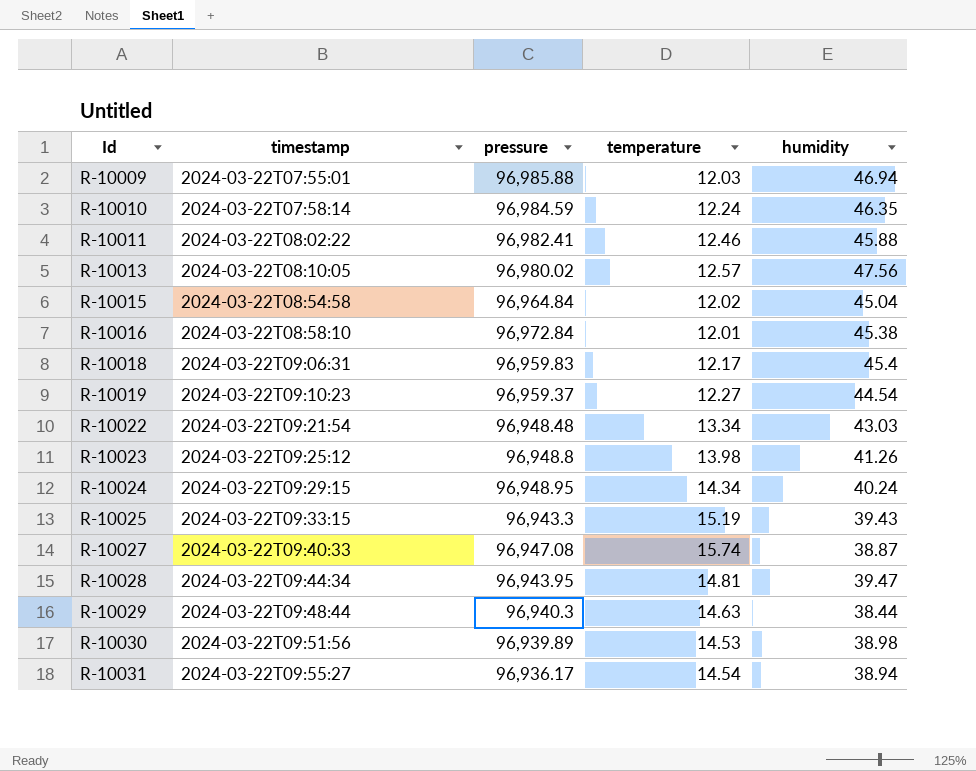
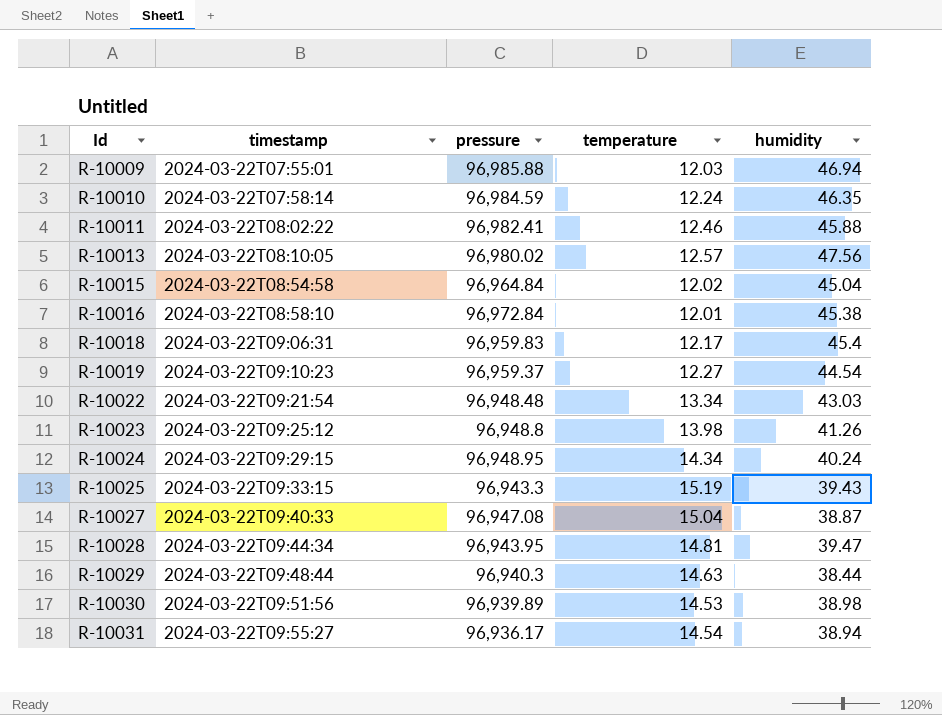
R-10027 | temperature: 15.74 -> 15.04

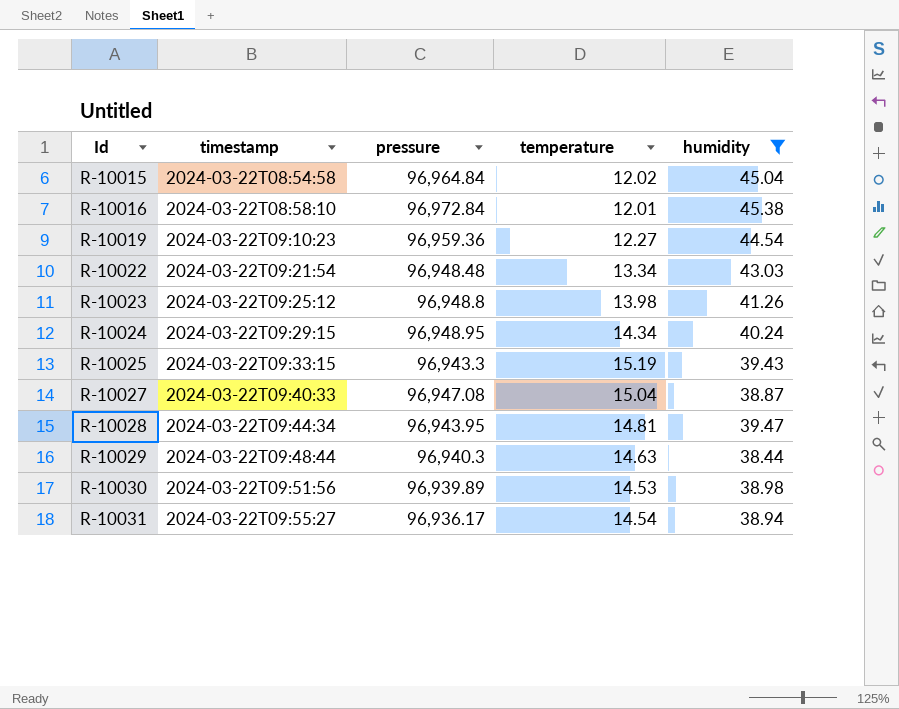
filter: none -> humidity <= 45.38
R-10019 | pressure: 96,959.37 -> 96,959.36

